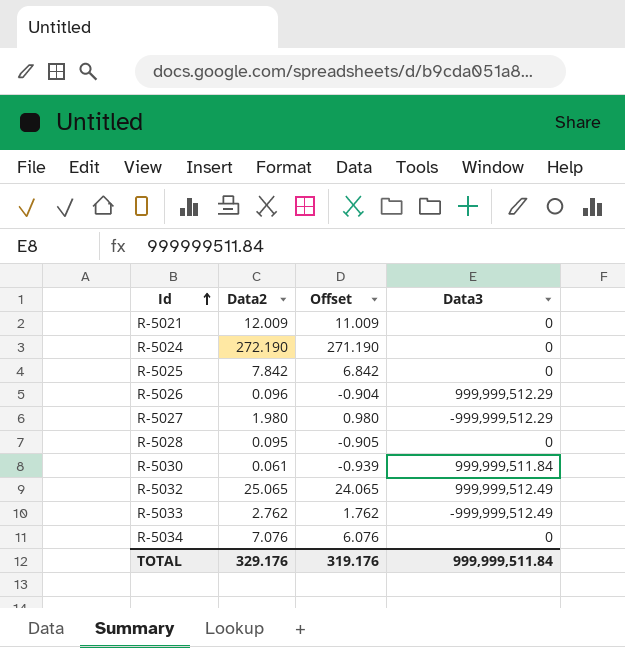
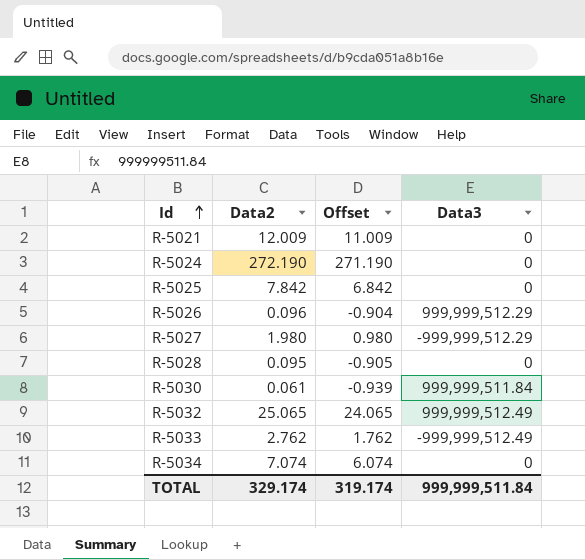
R-5034 | Data2: 7.076 -> 7.074
R-5034 | Offset: 6.076 -> 6.074
TOTAL | Data2: 329.176 -> 329.174
TOTAL | Offset: 319.176 -> 319.174

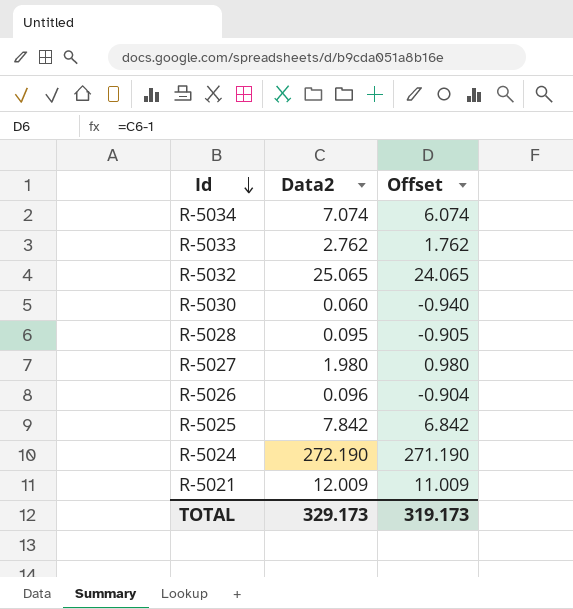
row order: Id ascending -> Id descending
column Data3 | position: 4 -> none
R-5030 | Data2: 0.061 -> 0.060
R-5030 | Offset: -0.939 -> -0.940
TOTAL | Data2: 329.174 -> 329.173
TOTAL | Offset: 319.174 -> 319.173

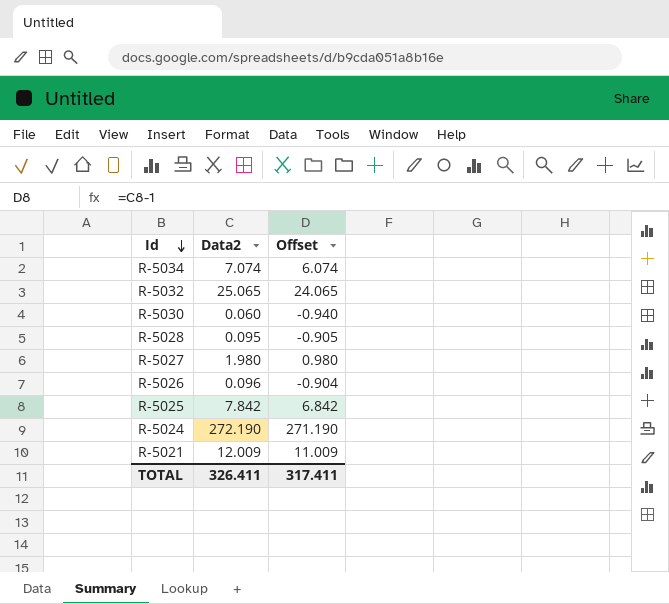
row R-5033: 2.762 | 1.762 -> none
TOTAL | Data2: 329.173 -> 326.411
TOTAL | Offset: 319.173 -> 317.411

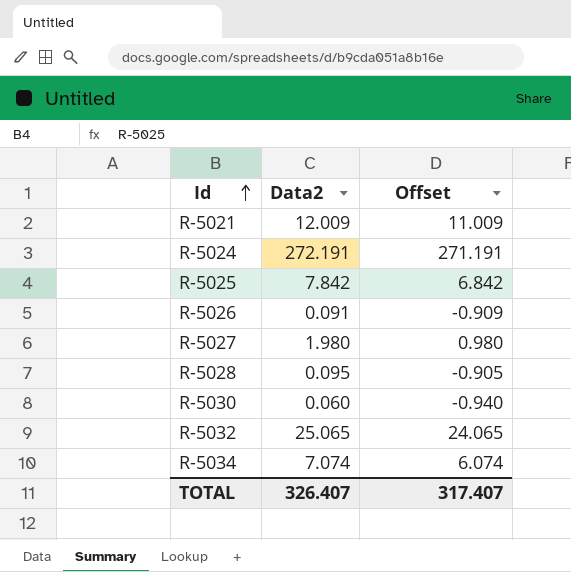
row order: Id descending -> Id ascending
R-5024 | Data2: 272.190 -> 272.191
R-5024 | Offset: 271.190 -> 271.191
R-5026 | Data2: 0.096 -> 0.091
R-5026 | Offset: -0.904 -> -0.909
TOTAL | Data2: 326.411 -> 326.407
TOTAL | Offset: 317.411 -> 317.407

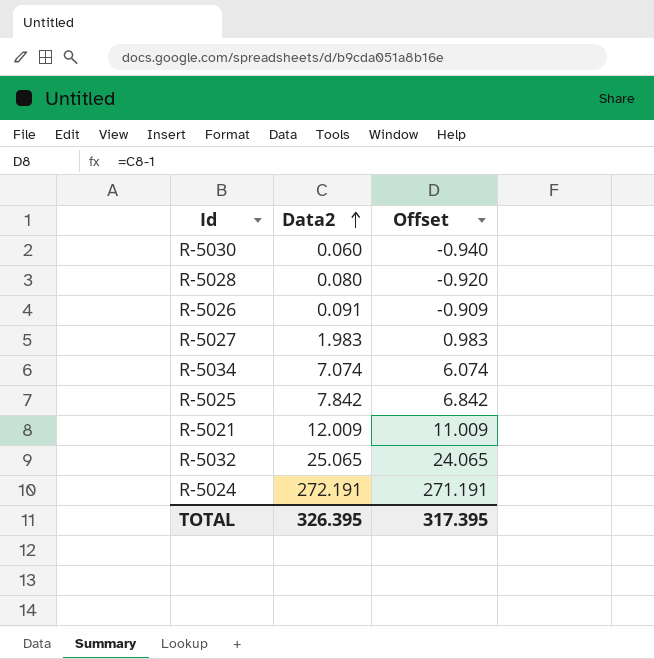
row order: Id ascending -> Data2 ascending
R-5028 | Data2: 0.095 -> 0.080
R-5028 | Offset: -0.905 -> -0.920
R-5027 | Data2: 1.980 -> 1.983
R-5027 | Offset: 0.980 -> 0.983
TOTAL | Data2: 326.407 -> 326.395
TOTAL | Offset: 317.407 -> 317.395

